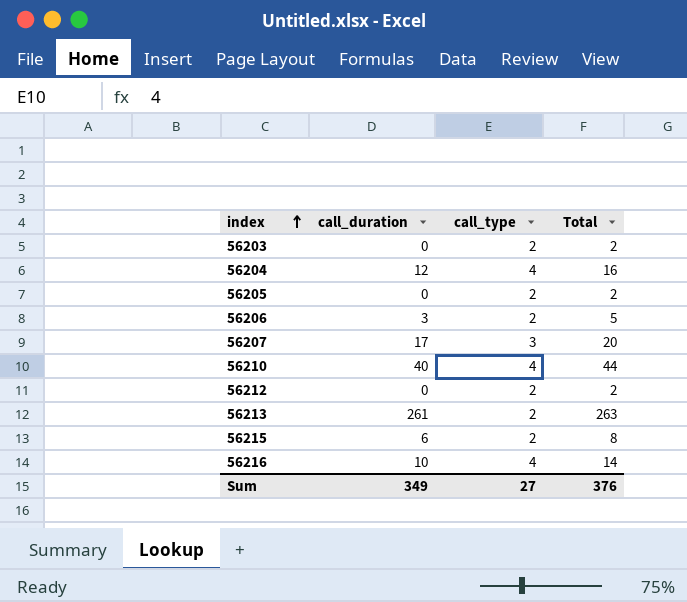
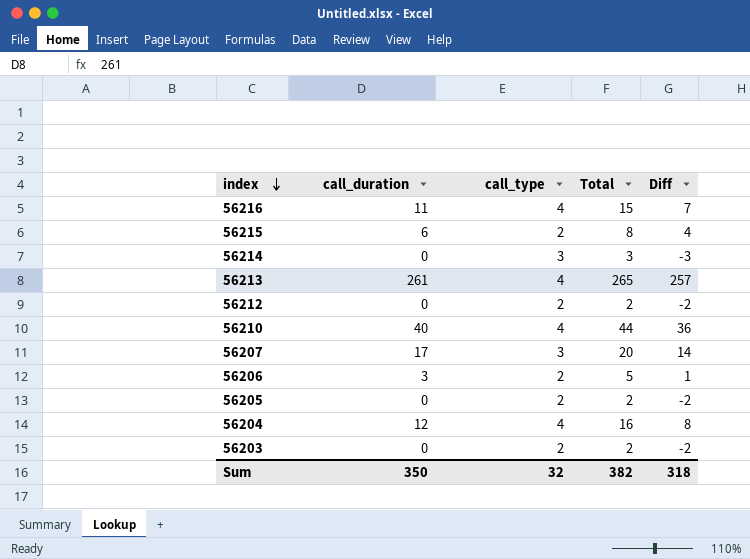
row order: index ascending -> index descending
column Diff | formula: none -> [call_duration] - [call_type]
56216 | call_duration: 10 -> 11
56216 | Total: 14 -> 15
row 56214: none -> 0 | 3 | 3 | -3
56213 | call_type: 2 -> 4
56213 | Total: 263 -> 265
Sum | call_duration: 349 -> 350
Sum | call_type: 27 -> 32
Sum | Total: 376 -> 382

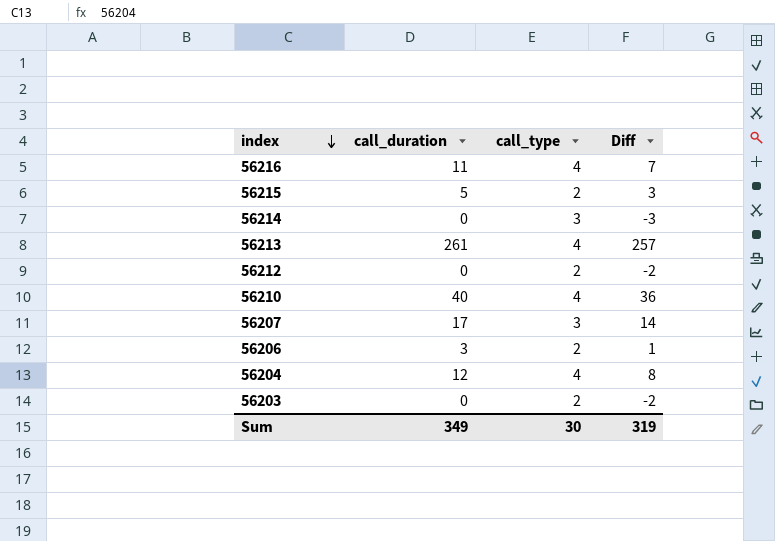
column Total | formula: [call_duration] + [call_type] -> none
row 56205: 0 | 2 | 2 | -2 -> none
56215 | call_duration: 6 -> 5
56215 | Diff: 4 -> 3
Sum | call_duration: 350 -> 349
Sum | call_type: 32 -> 30
Sum | Diff: 318 -> 319

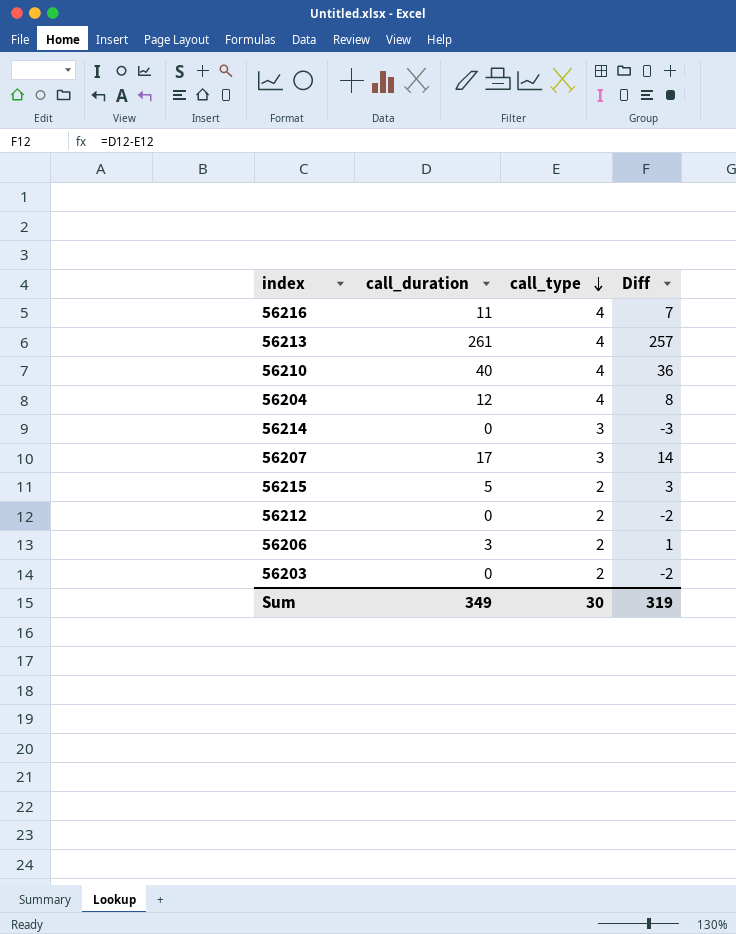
row order: index descending -> call_type descending

